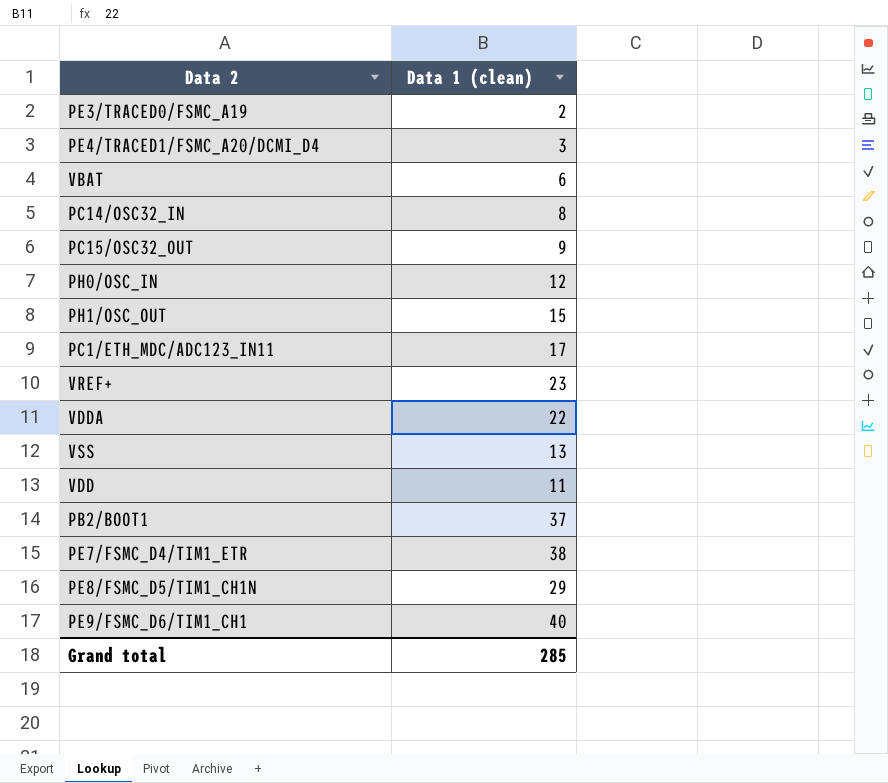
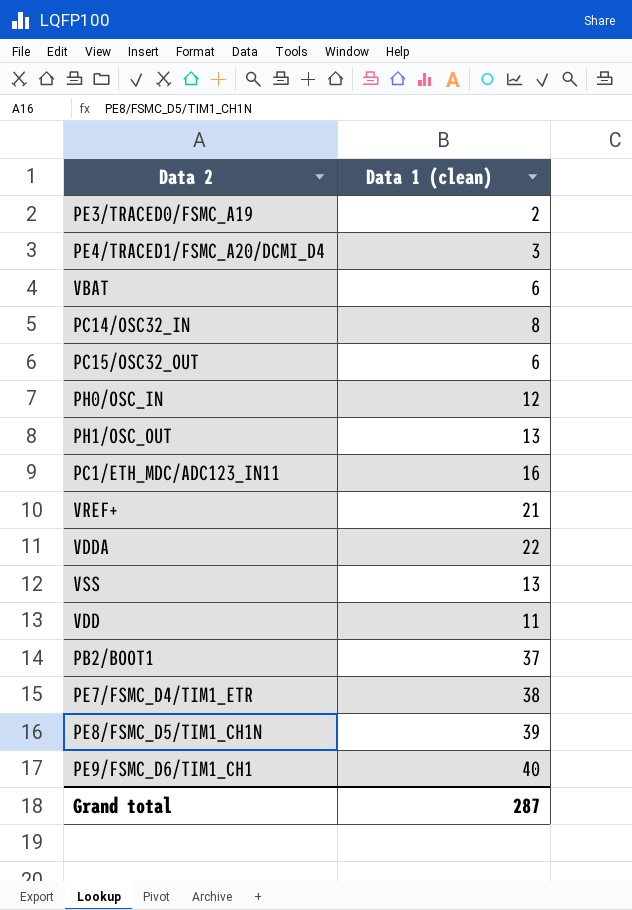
PC15/OSC32_OUT | Data 1 (clean): 9 -> 6
PH1/OSC_OUT | Data 1 (clean): 15 -> 13
PC1/ETH_MDC/ADC123_IN11 | Data 1 (clean): 17 -> 16
VREF+ | Data 1 (clean): 23 -> 21
PE8/FSMC_D5/TIM1_CH1N | Data 1 (clean): 29 -> 39
Grand total | Data 1 (clean): 285 -> 287

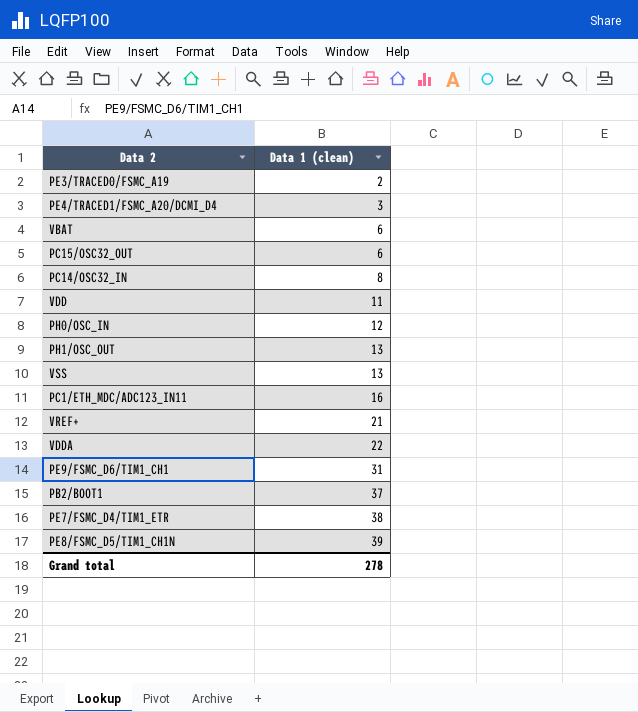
row order: none -> Data 1 (clean) ascending
PE9/FSMC_D6/TIM1_CH1 | Data 1 (clean): 40 -> 31
Grand total | Data 1 (clean): 287 -> 278

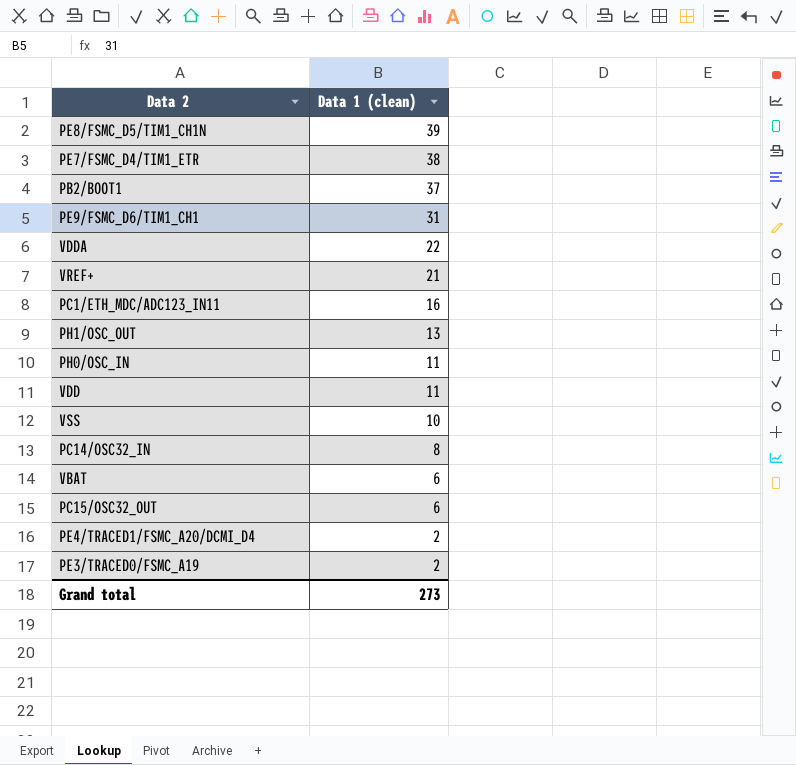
row order: Data 1 (clean) ascending -> Data 1 (clean) descending
PH0/OSC_IN | Data 1 (clean): 12 -> 11
VSS | Data 1 (clean): 13 -> 10
PE4/TRACED1/FSMC_A20/DCMI_D4 | Data 1 (clean): 3 -> 2
Grand total | Data 1 (clean): 278 -> 273

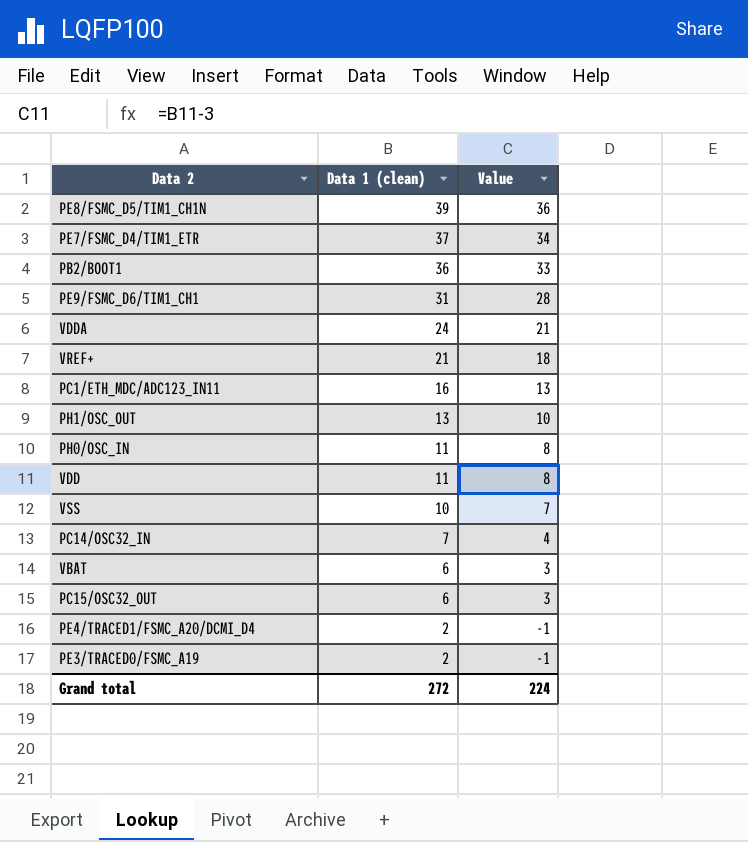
column Value | formula: none -> [Data 1 (clean)] - 3
PE7/FSMC_D4/TIM1_ETR | Data 1 (clean): 38 -> 37
PB2/BOOT1 | Data 1 (clean): 37 -> 36
VDDA | Data 1 (clean): 22 -> 24
PC14/OSC32_IN | Data 1 (clean): 8 -> 7
Grand total | Data 1 (clean): 273 -> 272

